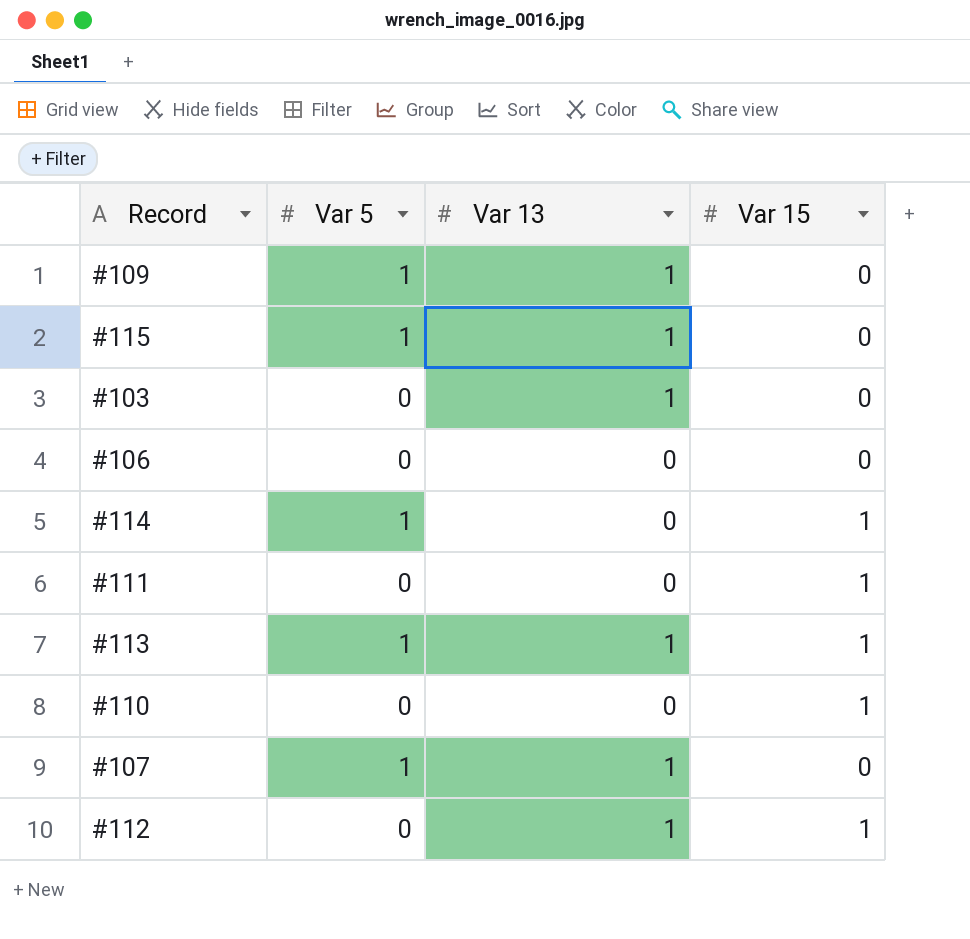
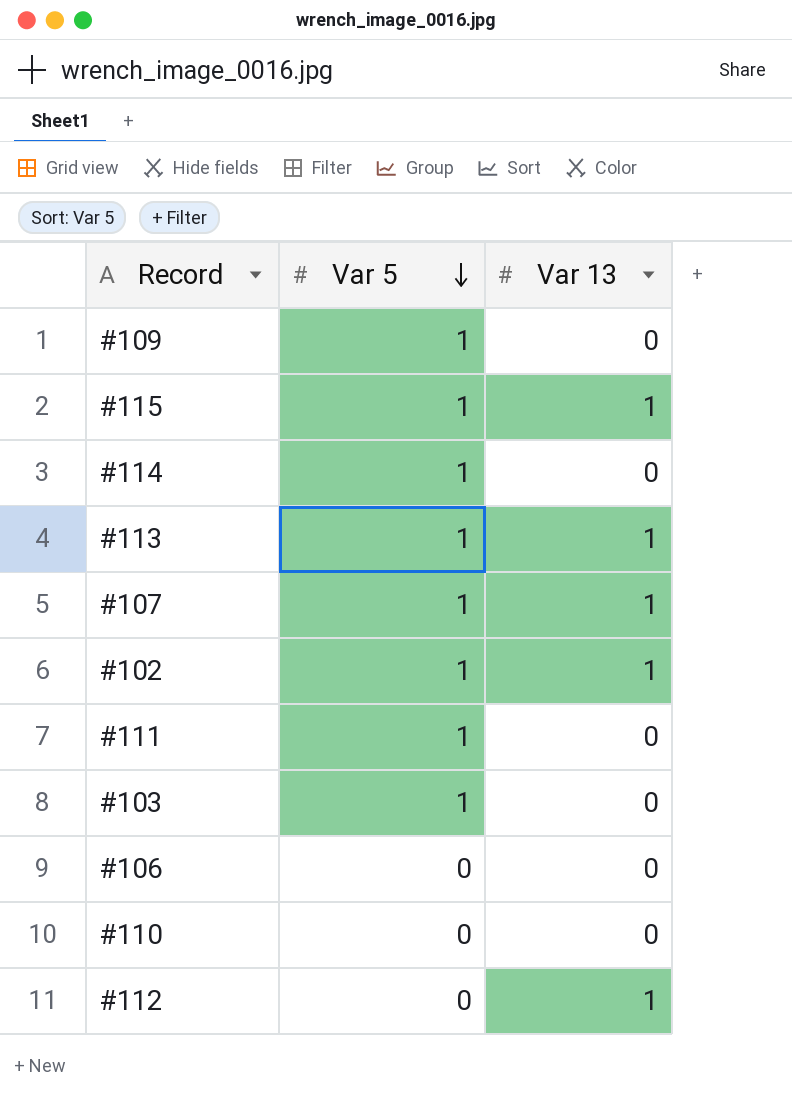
row order: none -> Var 5 descending
column Var 15 | position: 4 -> none
#109 | Var 13: 1 -> 0
row #102: none -> 1 | 1
#111 | Var 5: 0 -> 1
#103 | Var 5: 0 -> 1
#103 | Var 13: 1 -> 0

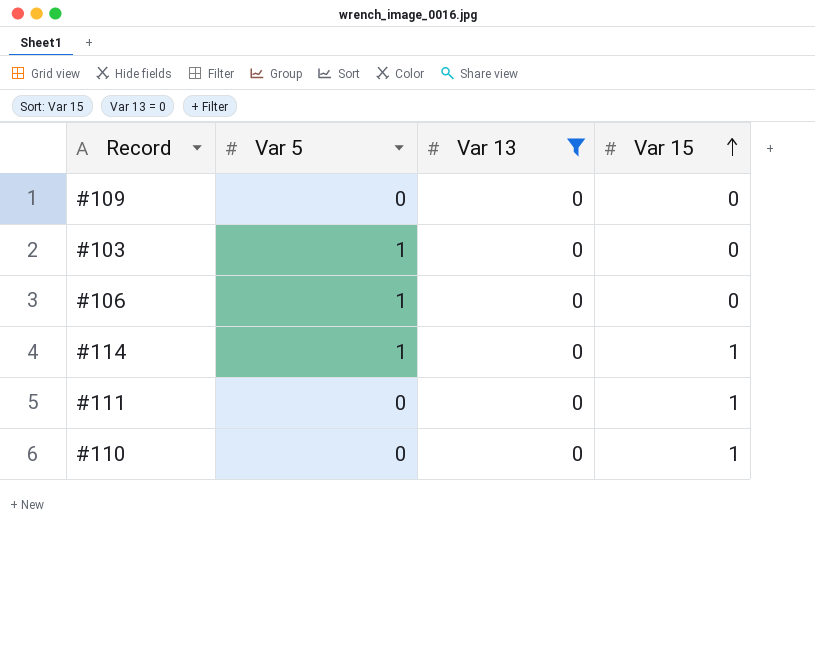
filter: none -> Var 13 = 0
row order: Var 5 descending -> Var 15 ascending
column Var 15 | position: none -> 4
#109 | Var 5: 1 -> 0
#106 | Var 5: 0 -> 1
#111 | Var 5: 1 -> 0

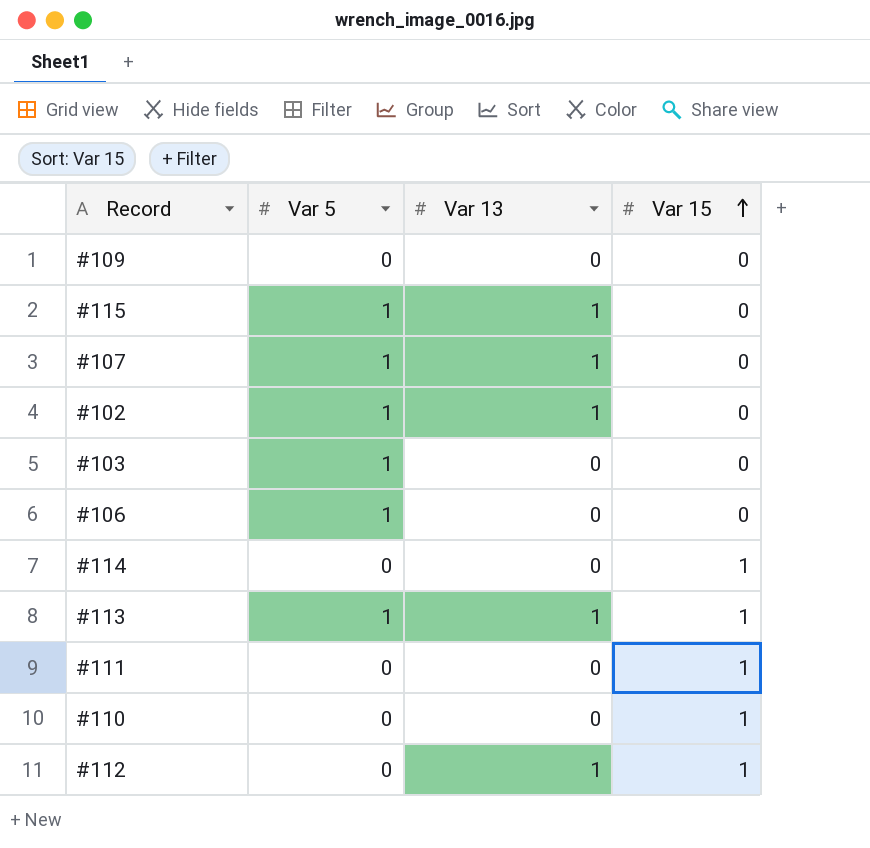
filter: Var 13 = 0 -> none
#114 | Var 5: 1 -> 0

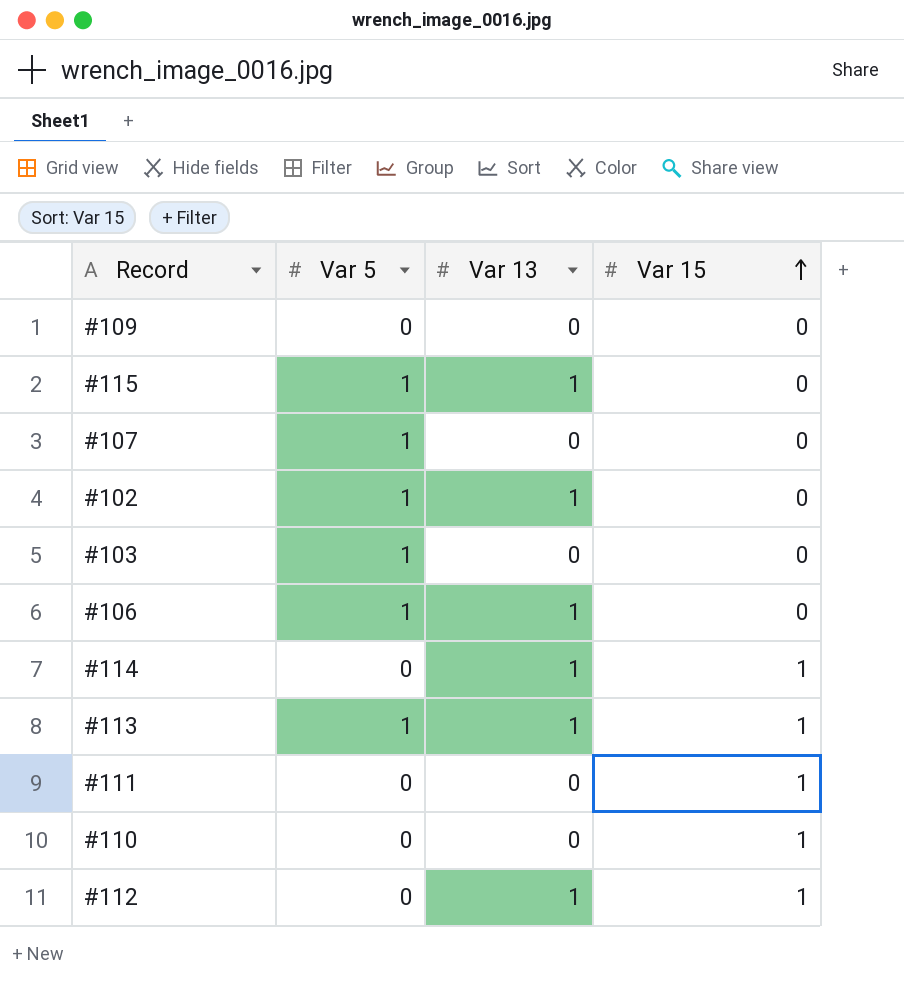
#107 | Var 13: 1 -> 0
#106 | Var 13: 0 -> 1
#114 | Var 13: 0 -> 1

